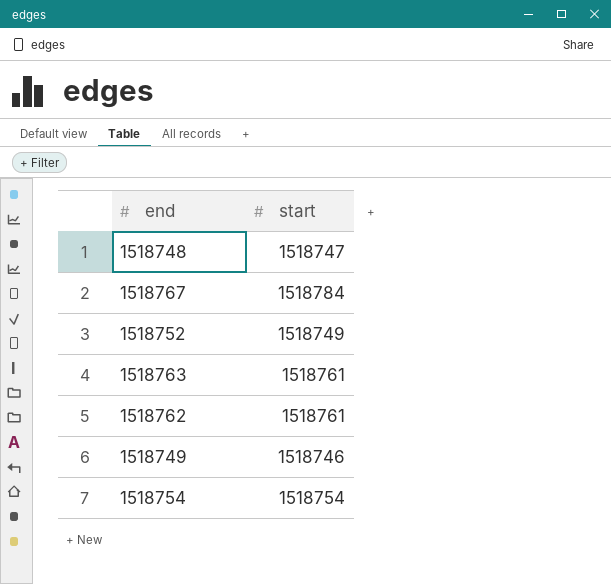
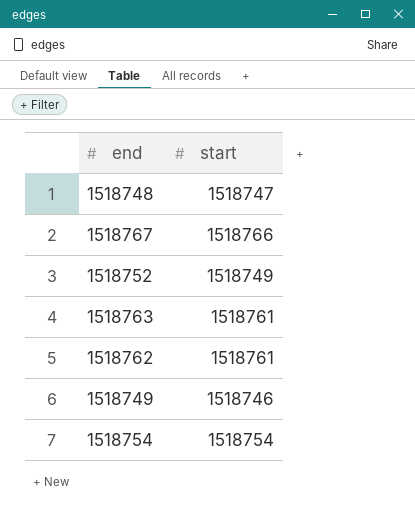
1518767 | start: 1518784 -> 1518766

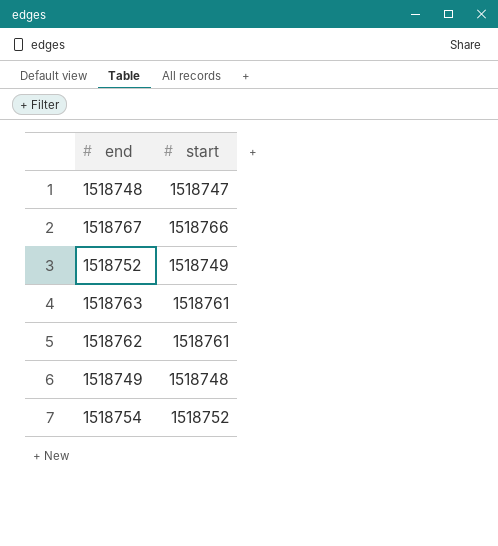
1518749 | start: 1518746 -> 1518748
1518754 | start: 1518754 -> 1518752

